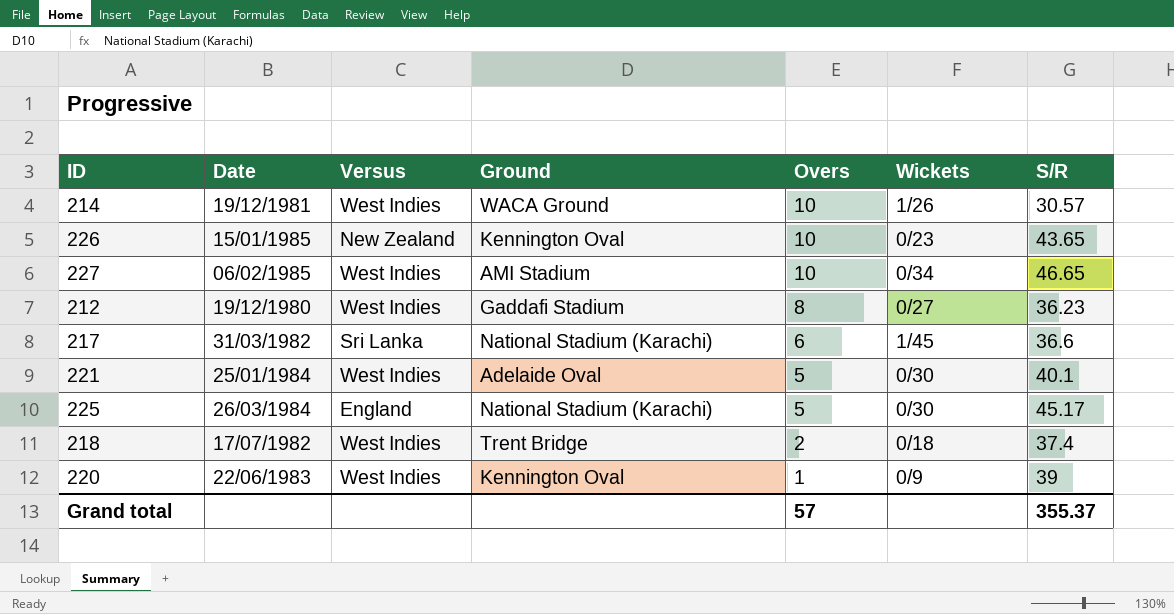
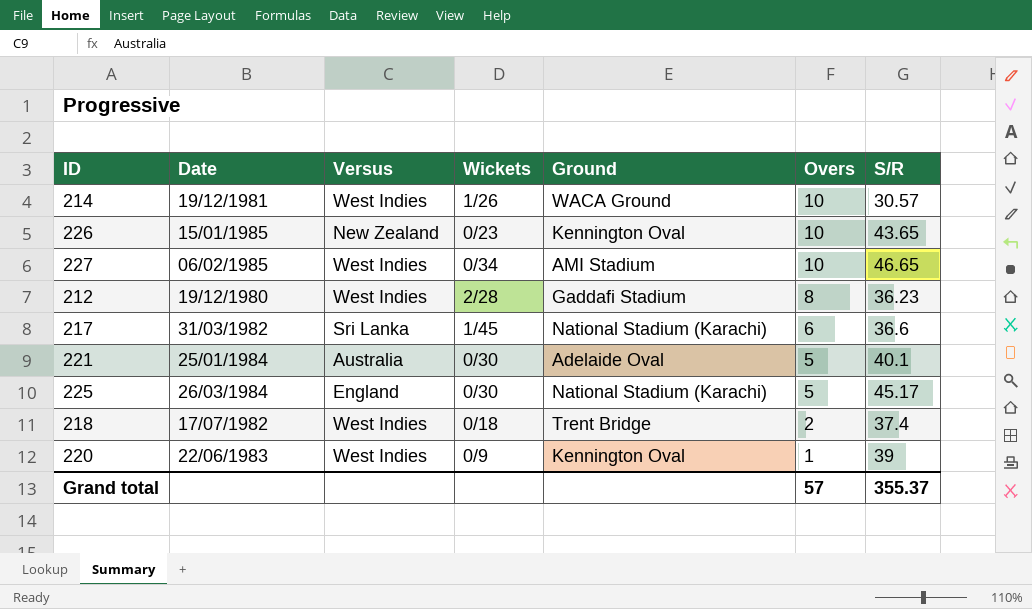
column Wickets | position: 6 -> 4
212 | Wickets: 0/27 -> 2/28
221 | Versus: West Indies -> Australia

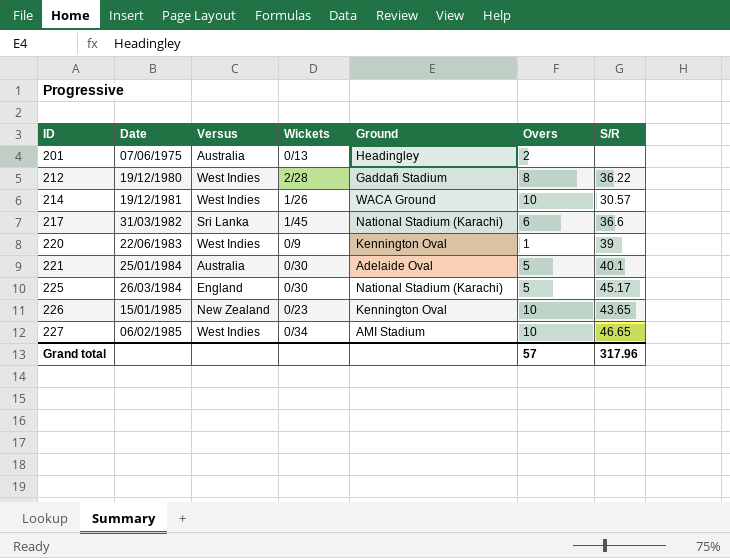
row order: Overs descending -> ID ascending
row 218: 17/07/1982 | West Indies | 0/18 | Trent Bridge | 2 | 37.4 -> none
row 201: none -> 07/06/1975 | Australia | 0/13 | Headingley | 2 | none
212 | S/R: 36.23 -> 36.22
Grand total | S/R: 355.37 -> 317.96

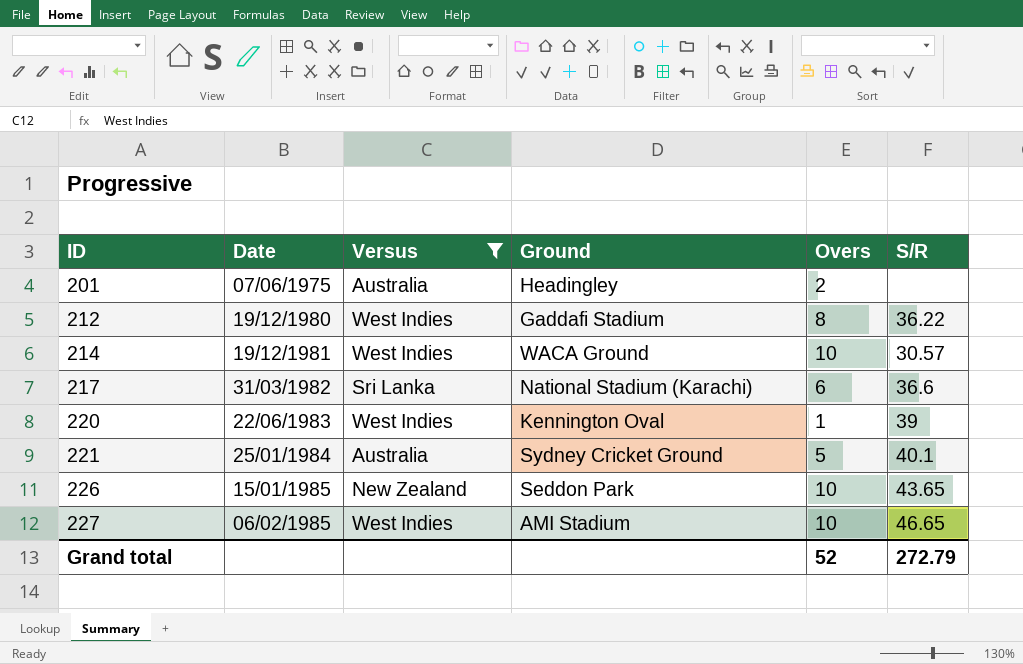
filter: none -> Versus != England
column Wickets | position: 4 -> none
221 | Ground: Adelaide Oval -> Sydney Cricket Ground
226 | Ground: Kennington Oval -> Seddon Park
Grand total | Overs: 57 -> 52
Grand total | S/R: 317.96 -> 272.79

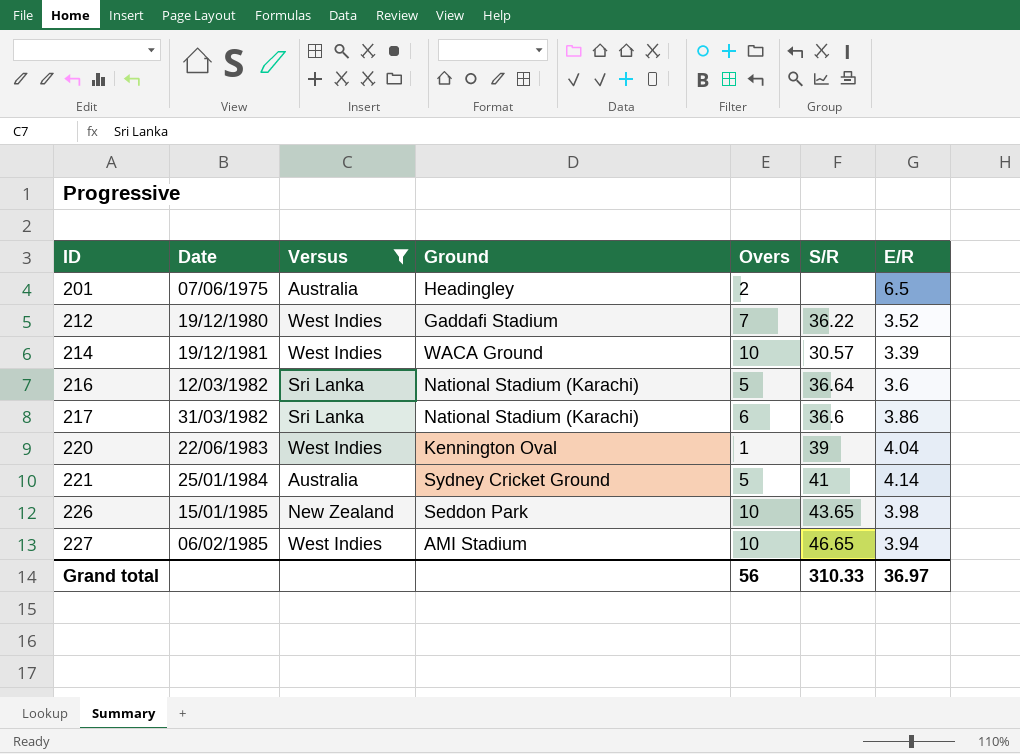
column E/R | position: none -> 7
212 | Overs: 8 -> 7
row 216: none -> 12/03/1982 | Sri Lanka | National Stadium (Karachi) | 5 | 36.64 | 3.6
221 | S/R: 40.1 -> 41
Grand total | Overs: 52 -> 56
Grand total | S/R: 272.79 -> 310.33

